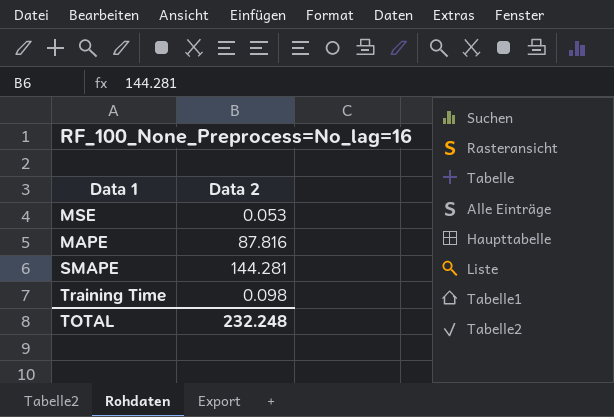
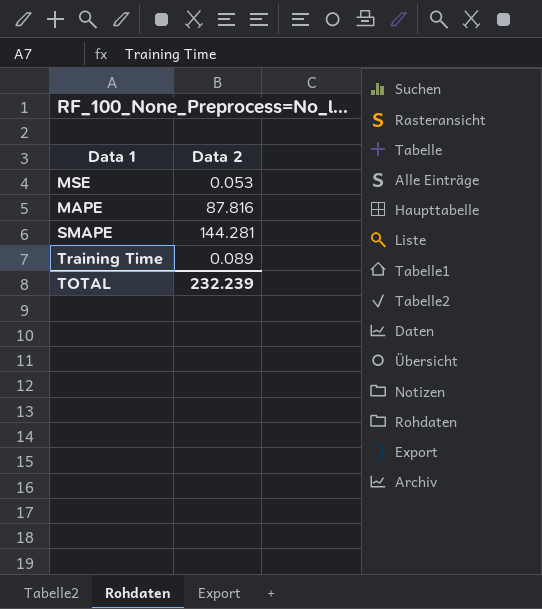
Training Time | Data 2: 0.098 -> 0.089
TOTAL | Data 2: 232.248 -> 232.239

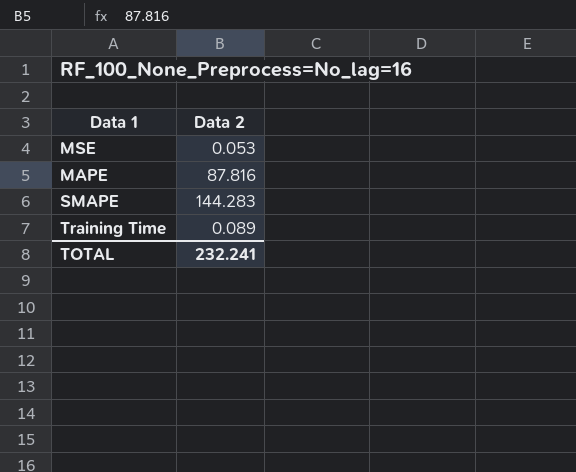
SMAPE | Data 2: 144.281 -> 144.283
TOTAL | Data 2: 232.239 -> 232.241

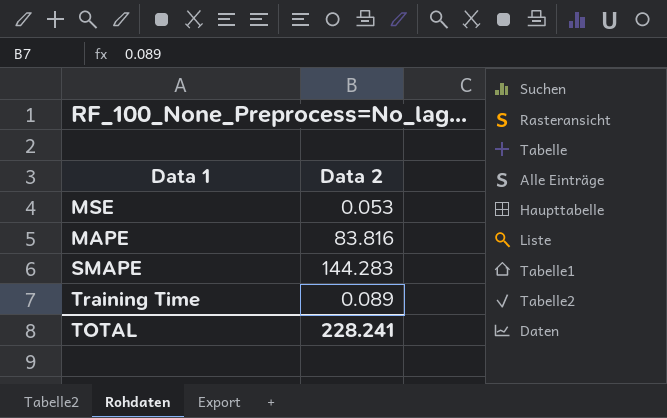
MAPE | Data 2: 87.816 -> 83.816
TOTAL | Data 2: 232.241 -> 228.241

